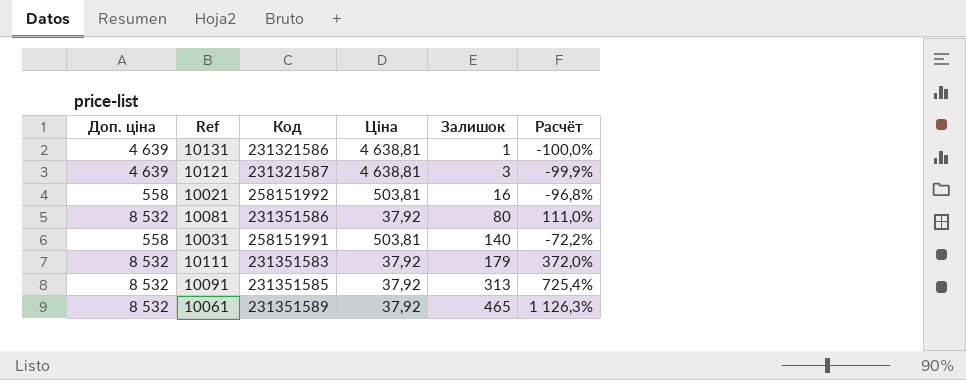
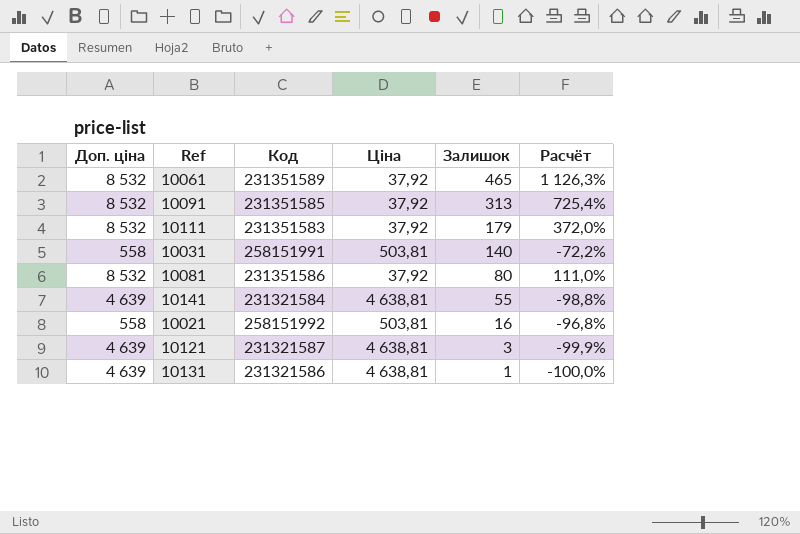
row order: Залишок ascending -> Залишок descending
row 10141: none -> 4 639 | 231321584 | 4 638,81 | 55 | -98,8%

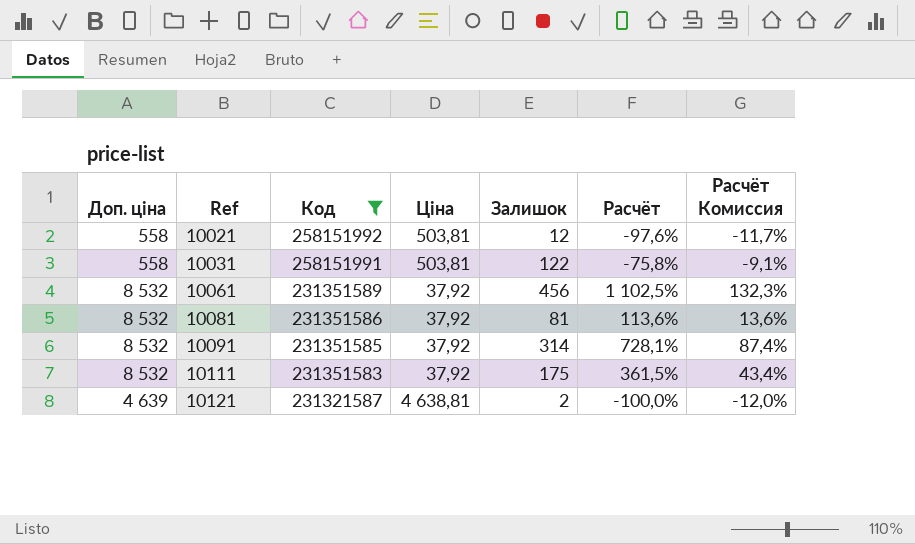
filter: none -> Код >= 231321587
row order: Залишок descending -> Ref ascending
column Расчёт Комиссия | formula: none -> [Расчёт] * 0,12
10021 | Залишок: 16 -> 12
10021 | Расчёт: -96,8% -> -97,6%
10031 | Залишок: 140 -> 122
10031 | Расчёт: -72,2% -> -75,8%
10061 | Залишок: 465 -> 456
10061 | Расчёт: 1 126,3% -> 1 102,5%
10081 | Залишок: 80 -> 81
10081 | Расчёт: 111,0% -> 113,6%
10091 | Залишок: 313 -> 314
10091 | Расчёт: 725,4% -> 728,1%
10111 | Залишок: 179 -> 175
10111 | Расчёт: 372,0% -> 361,5%
10121 | Залишок: 3 -> 2
10121 | Расчёт: -99,9% -> -100,0%

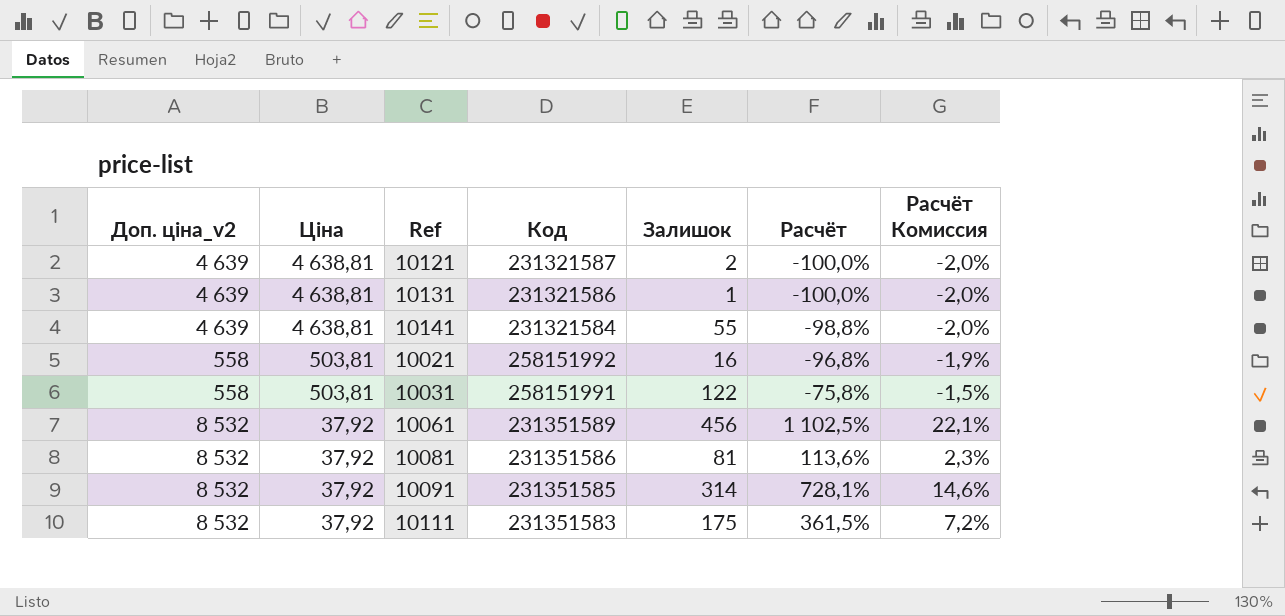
filter: Код >= 231321587 -> none
row order: Ref ascending -> Ціна descending
column name: Доп. ціна -> Доп. ціна_v2
column Ціна | position: 4 -> 2
column Расчёт Комиссия | formula: [Расчёт] * 0,12 -> [Расчёт] * 0,02
10021 | Залишок: 12 -> 16
10021 | Расчёт: -97,6% -> -96,8%

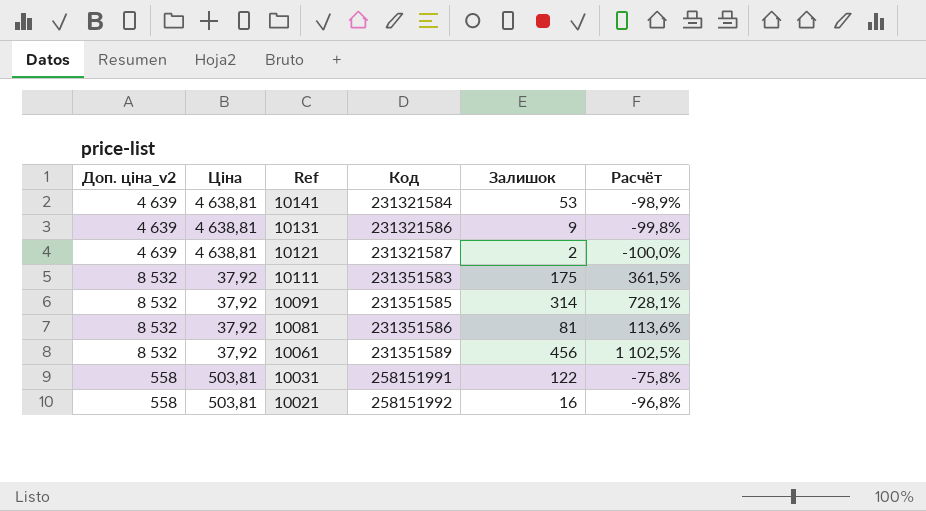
row order: Ціна descending -> Ref descending
column Расчёт Комиссия | formula: [Расчёт] * 0,02 -> none
10141 | Залишок: 55 -> 53
10141 | Расчёт: -98,8% -> -98,9%
10131 | Залишок: 1 -> 9
10131 | Расчёт: -100,0% -> -99,8%

